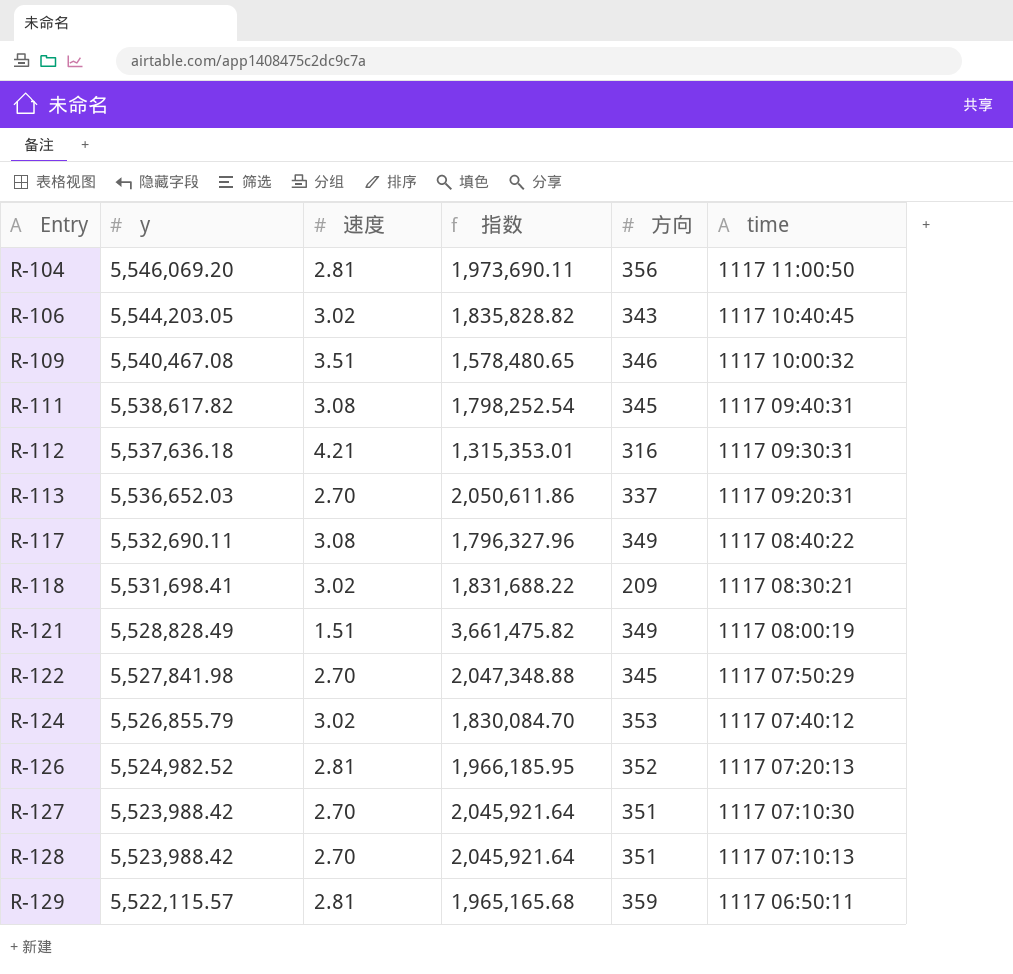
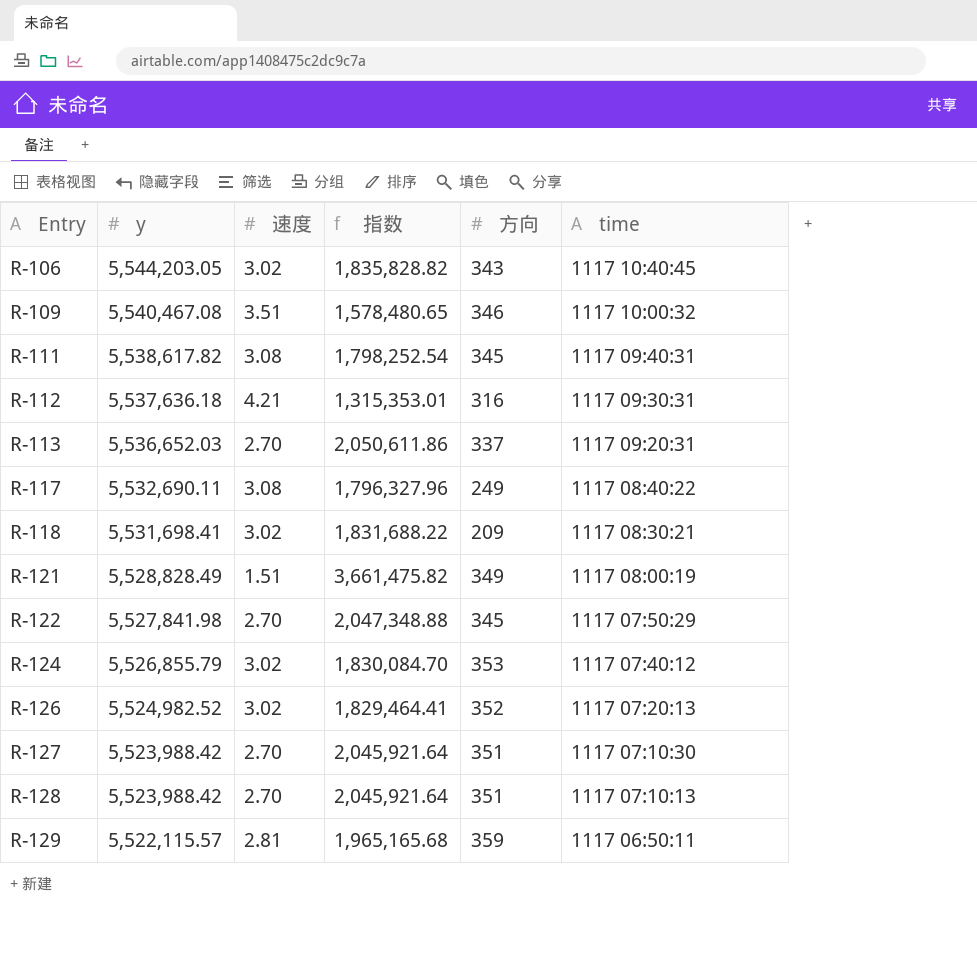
row R-104: 5,546,069.20 | 2.81 | 1,973,690.11 | 356 | 1117 11:00:50 -> none
R-117 | 方向: 349 -> 249
R-126 | 速度: 2.81 -> 3.02
R-126 | 指数: 1,966,185.95 -> 1,829,464.41

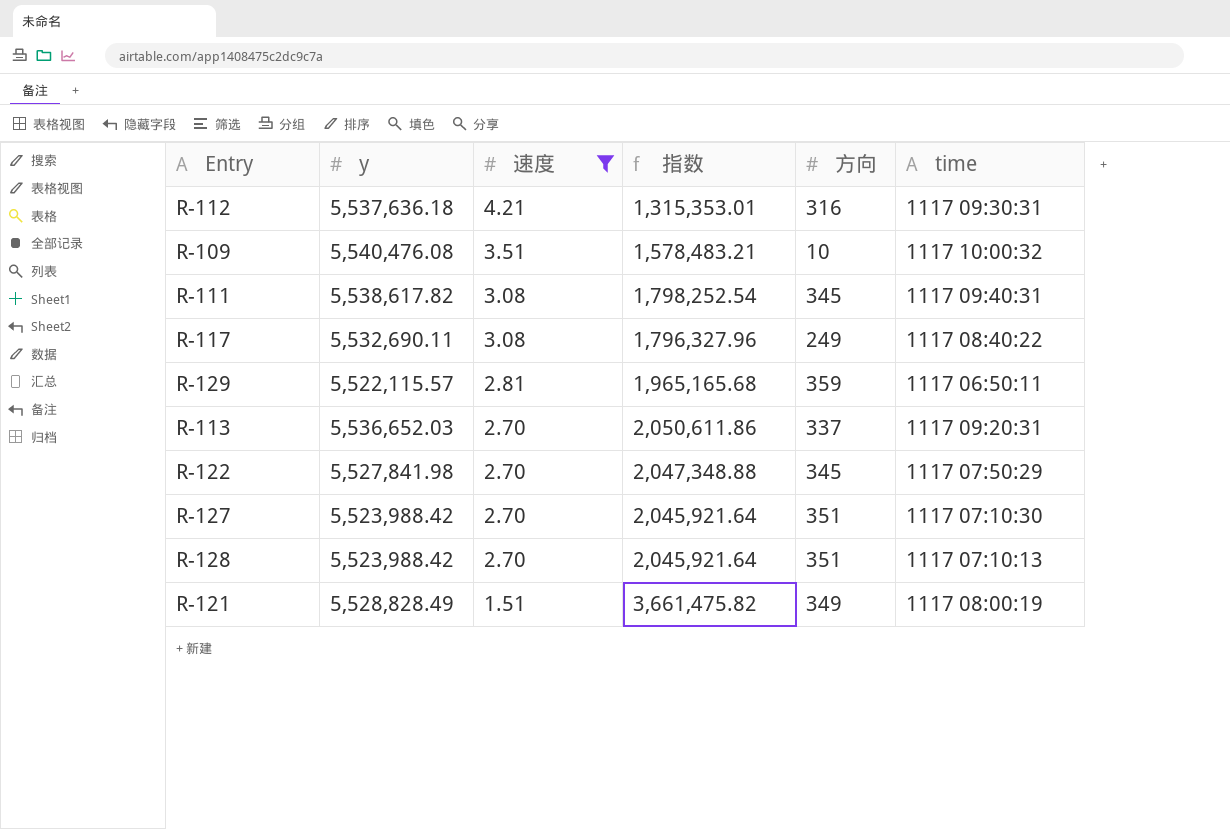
filter: none -> 速度 != 3.02
row order: Entry ascending -> 速度 descending
R-109 | y: 5,540,467.08 -> 5,540,476.08
R-109 | 指数: 1,578,480.65 -> 1,578,483.21
R-109 | 方向: 346 -> 10

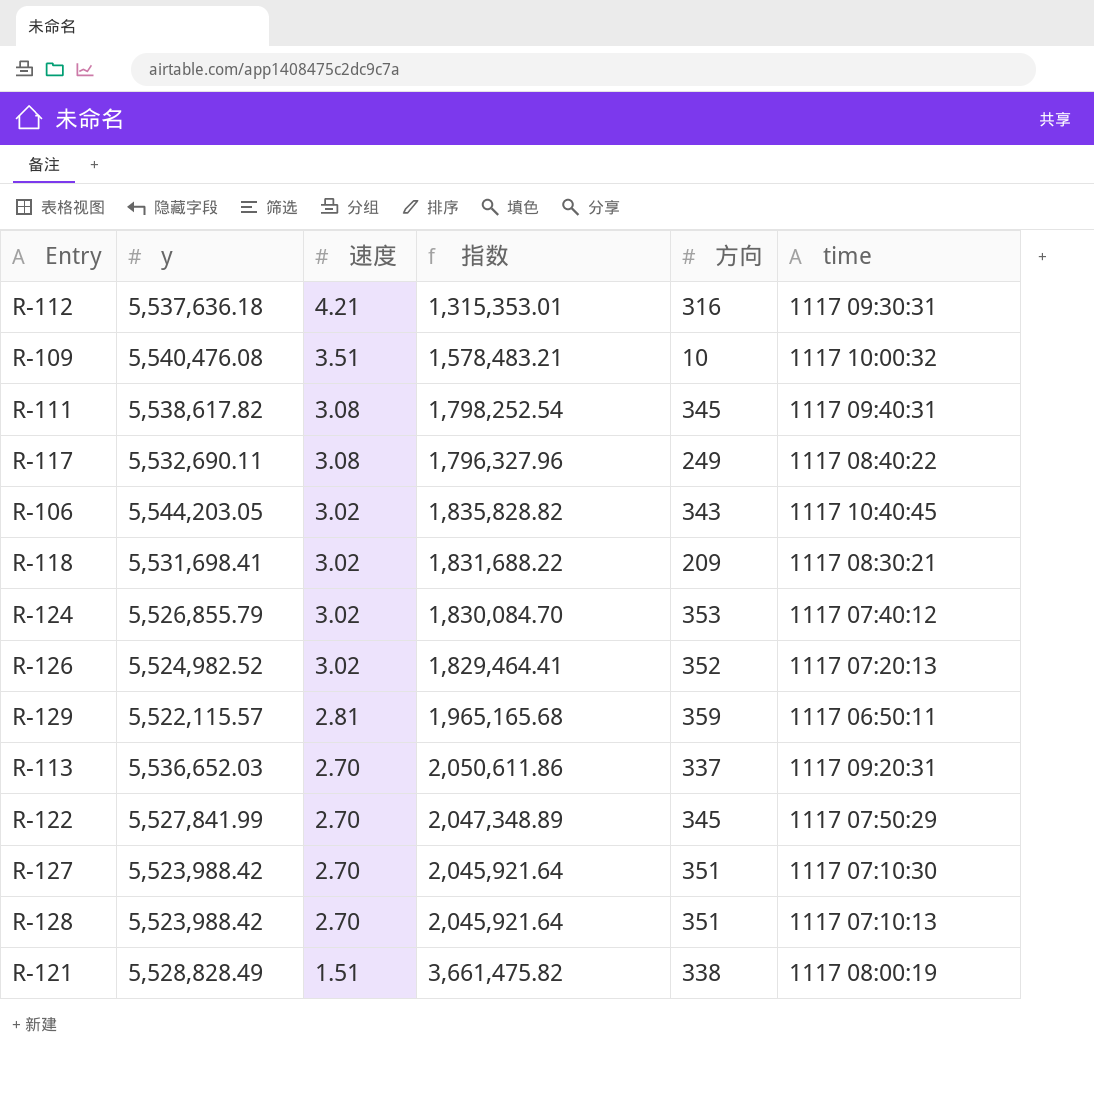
filter: 速度 != 3.02 -> none
R-122 | y: 5,527,841.98 -> 5,527,841.99
R-122 | 指数: 2,047,348.88 -> 2,047,348.89
R-121 | 方向: 349 -> 338

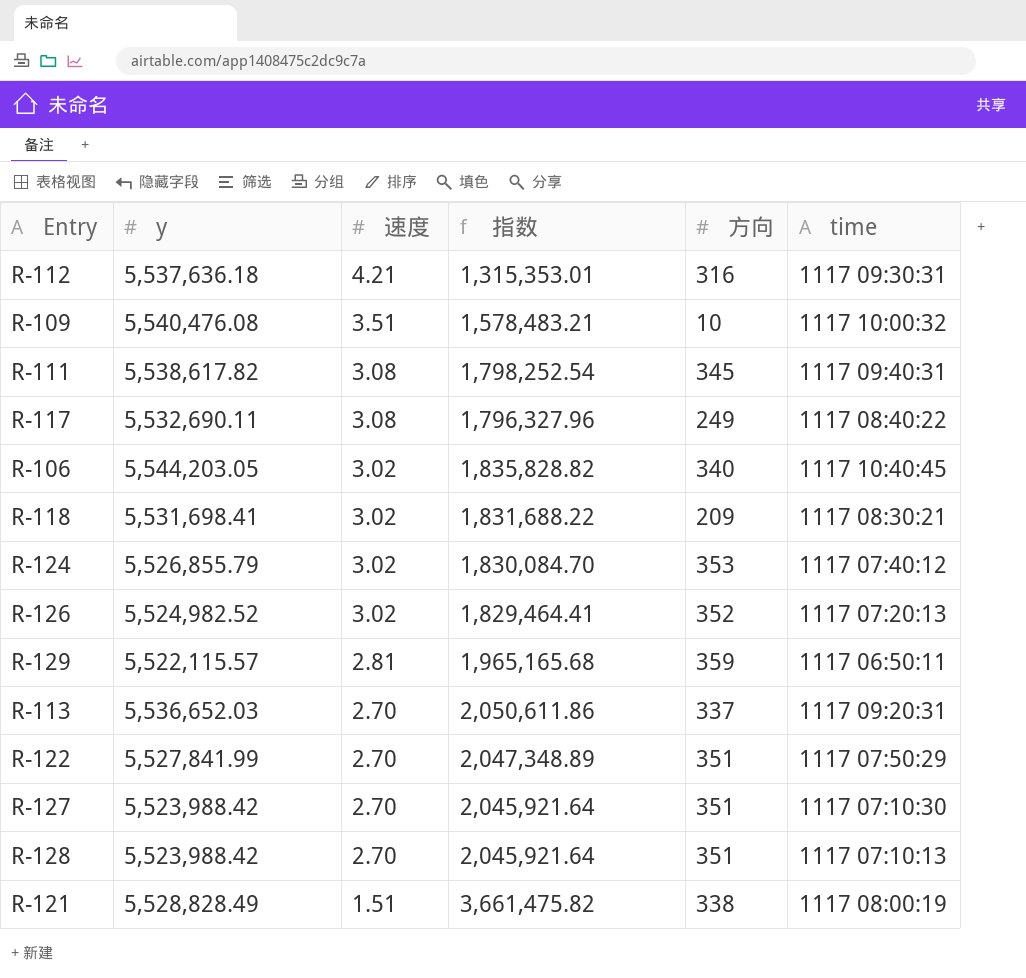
R-106 | 方向: 343 -> 340
R-122 | 方向: 345 -> 351

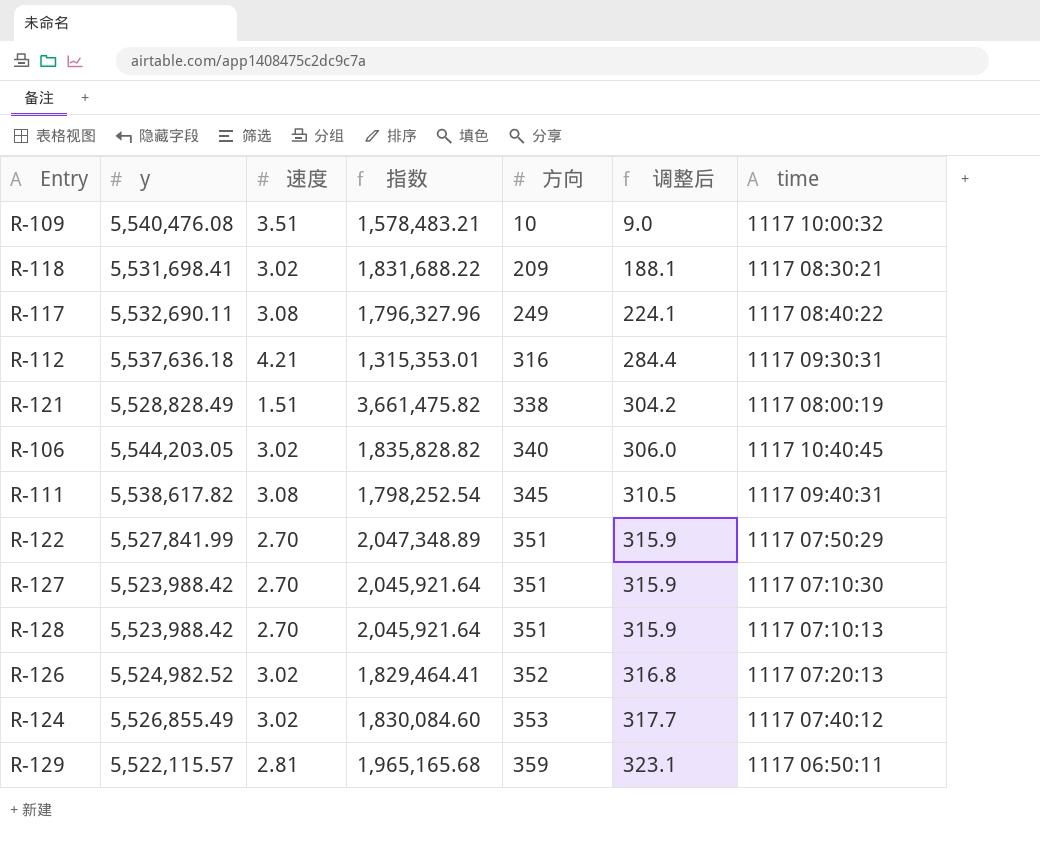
row order: 速度 descending -> 方向 ascending
column 调整后 | formula: none -> [方向] * 0.9
row R-113: 5,536,652.03 | 2.70 | 2,050,611.86 | 337 | 1117 09:20:31 -> none
R-124 | y: 5,526,855.79 -> 5,526,855.49
R-124 | 指数: 1,830,084.70 -> 1,830,084.60

